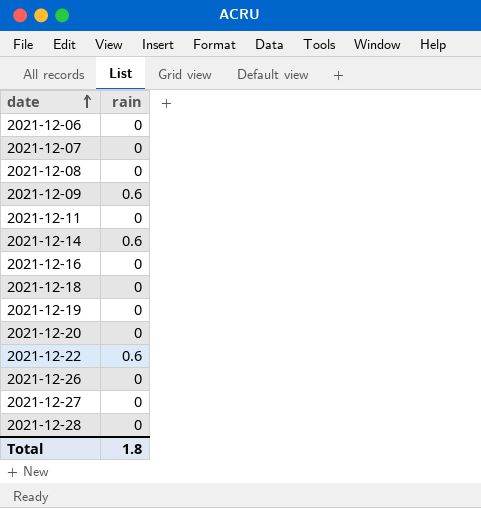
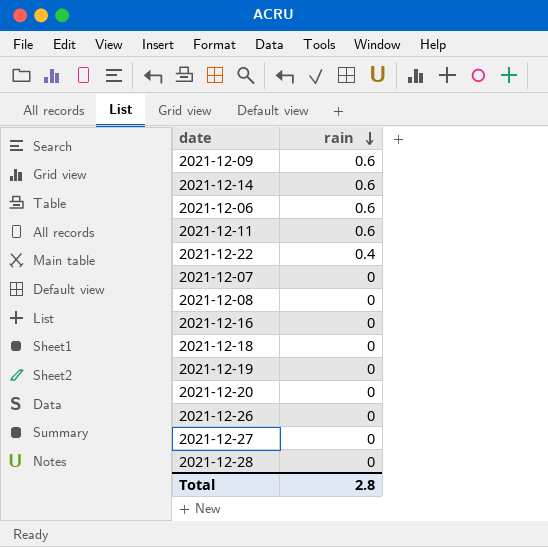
row order: date ascending -> rain descending
2021-12-06 | rain: 0 -> 0.6
2021-12-11 | rain: 0 -> 0.6
2021-12-22 | rain: 0.6 -> 0.4
Total | rain: 1.8 -> 2.8

